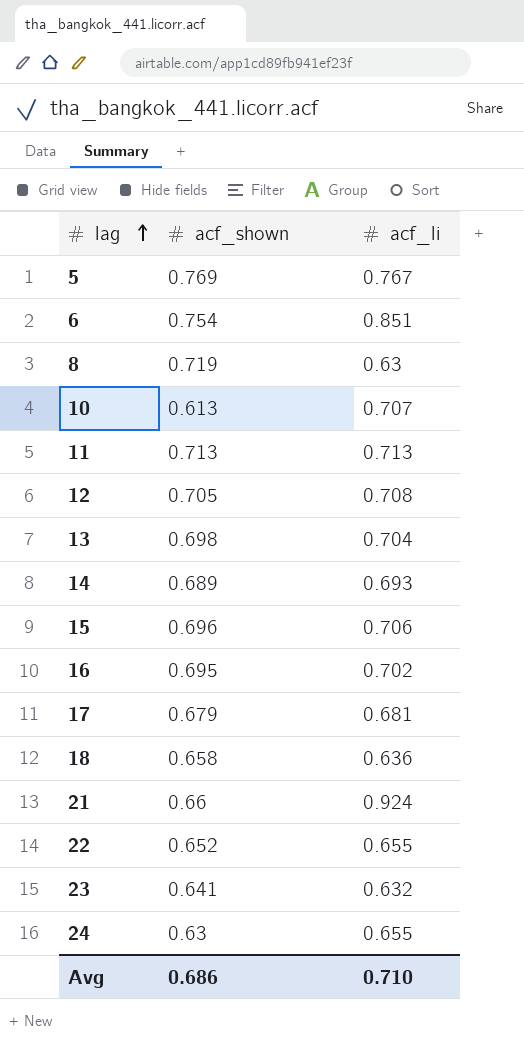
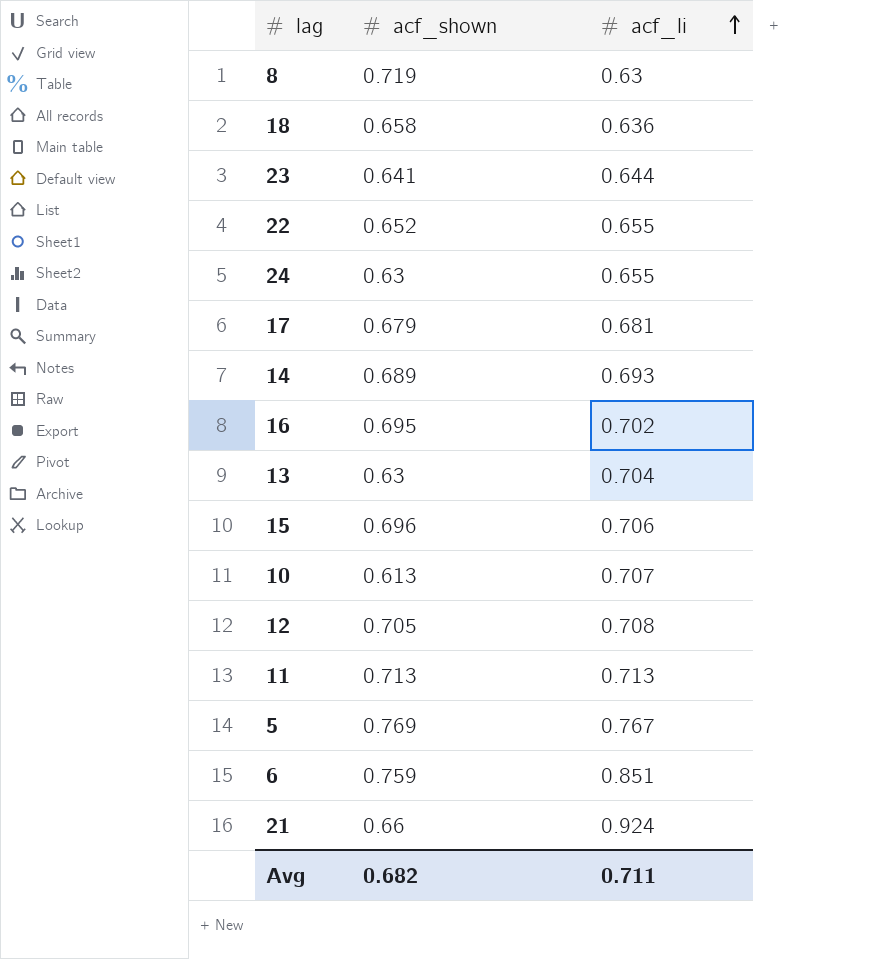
row order: lag ascending -> acf_li ascending
23 | acf_li: 0.632 -> 0.644
13 | acf_shown: 0.698 -> 0.63
6 | acf_shown: 0.754 -> 0.759
Avg | acf_shown: 0.686 -> 0.682
Avg | acf_li: 0.710 -> 0.711

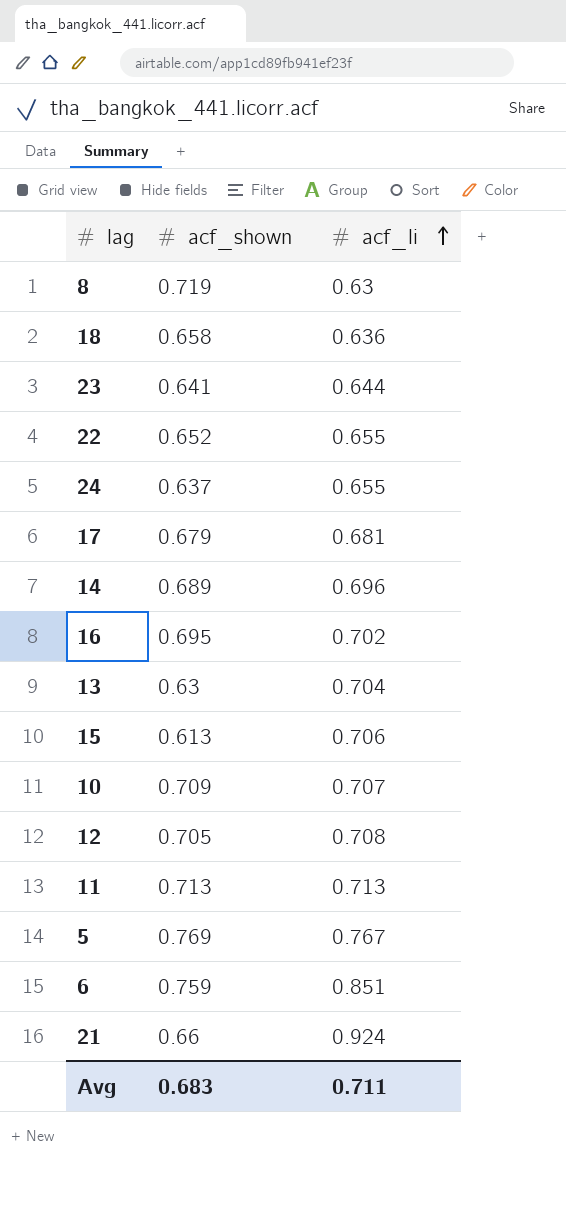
24 | acf_shown: 0.63 -> 0.637
14 | acf_li: 0.693 -> 0.696
15 | acf_shown: 0.696 -> 0.613
10 | acf_shown: 0.613 -> 0.709
Avg | acf_shown: 0.682 -> 0.683

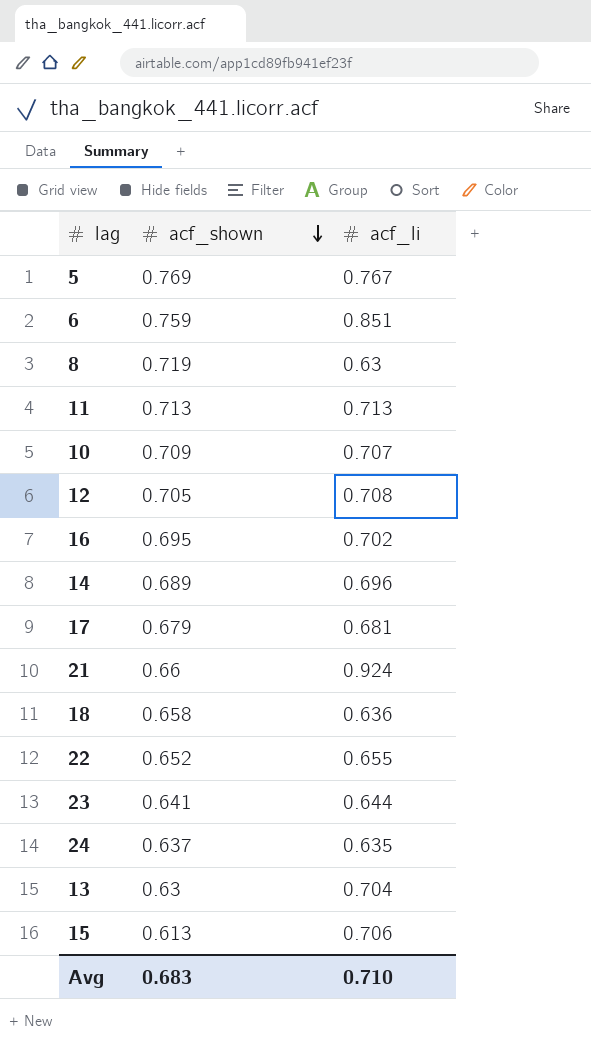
row order: acf_li ascending -> acf_shown descending
24 | acf_li: 0.655 -> 0.635
Avg | acf_li: 0.711 -> 0.710

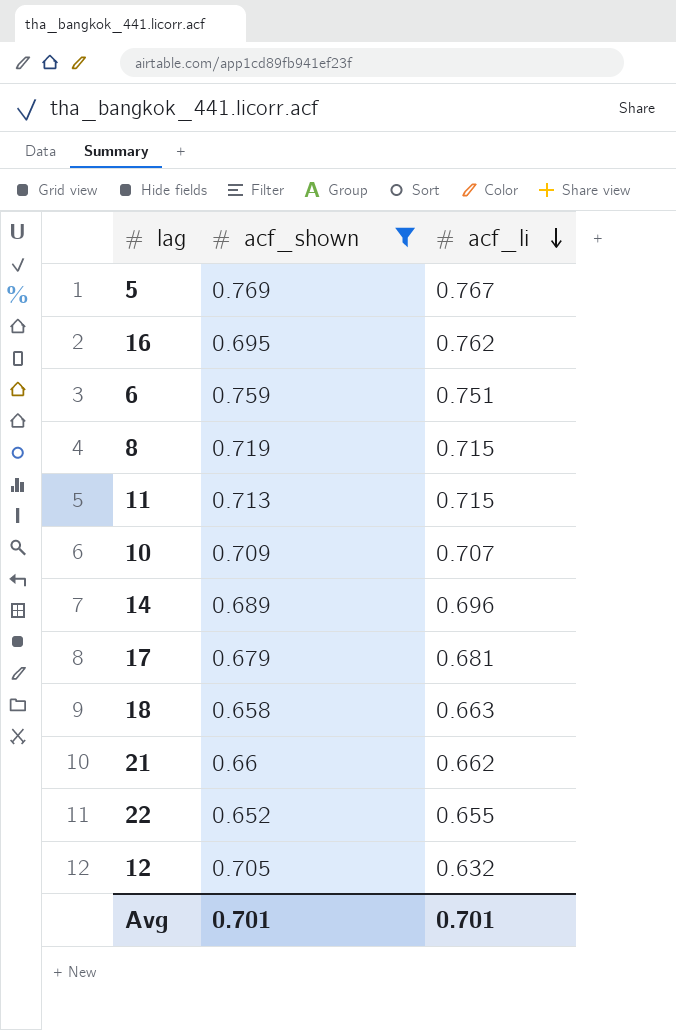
filter: none -> acf_shown >= 0.652
row order: acf_shown descending -> acf_li descending
16 | acf_li: 0.702 -> 0.762
6 | acf_li: 0.851 -> 0.751
8 | acf_li: 0.63 -> 0.715
11 | acf_li: 0.713 -> 0.715
18 | acf_li: 0.636 -> 0.663
21 | acf_li: 0.924 -> 0.662
12 | acf_li: 0.708 -> 0.632
Avg | acf_shown: 0.683 -> 0.701
Avg | acf_li: 0.710 -> 0.701

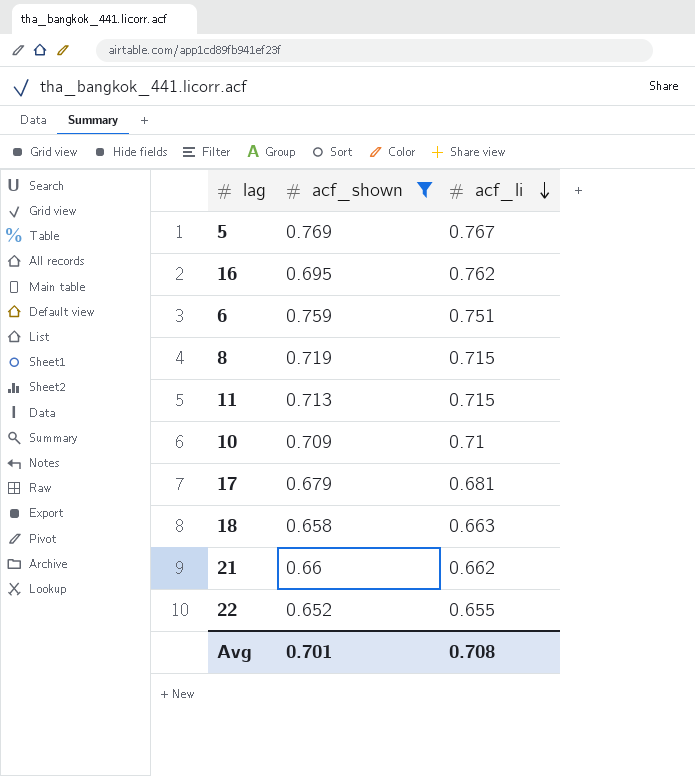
row 14: 0.689 | 0.696 -> none
row 12: 0.705 | 0.632 -> none
10 | acf_li: 0.707 -> 0.71
Avg | acf_li: 0.701 -> 0.708

